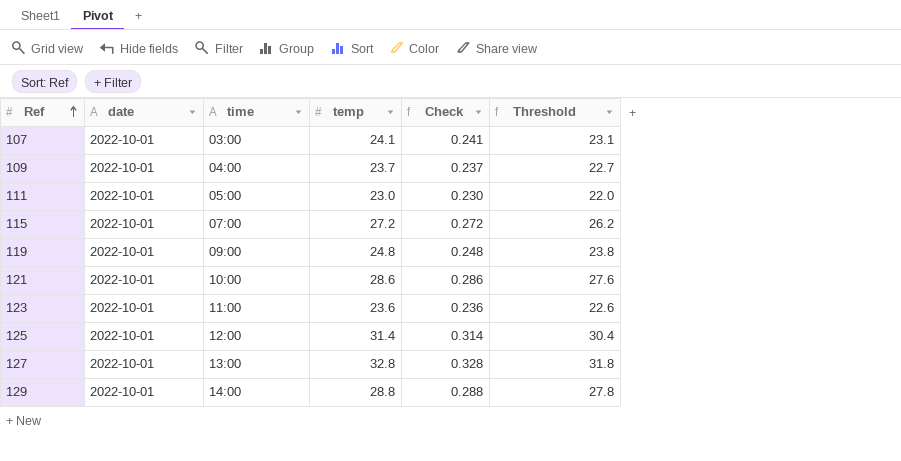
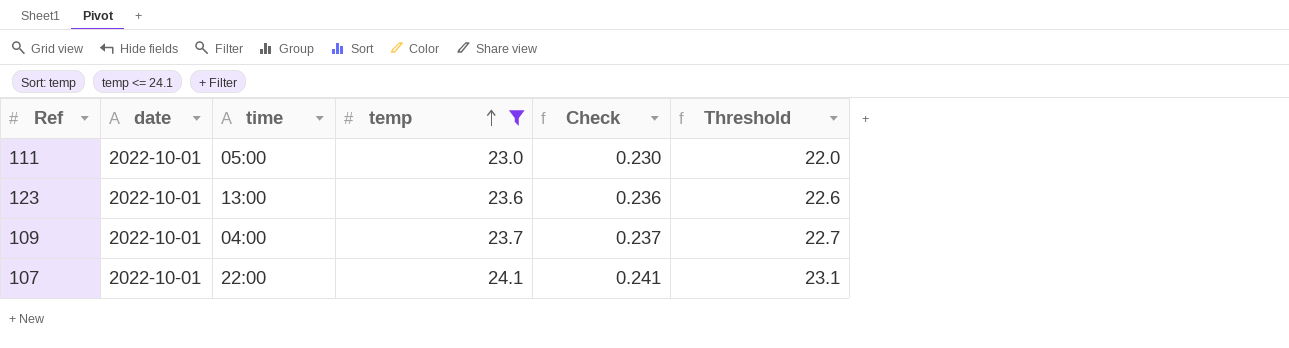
filter: none -> temp <= 24.1
row order: Ref ascending -> temp ascending
123 | time: 11:00 -> 13:00
107 | time: 03:00 -> 22:00

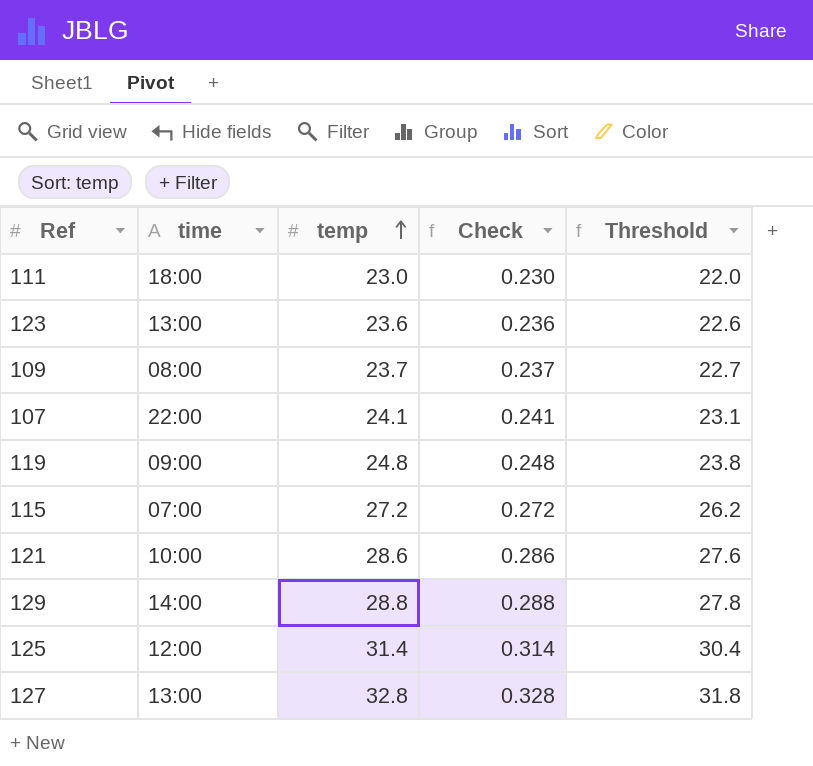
filter: temp <= 24.1 -> none
column date | position: 2 -> none
111 | time: 05:00 -> 18:00
109 | time: 04:00 -> 08:00

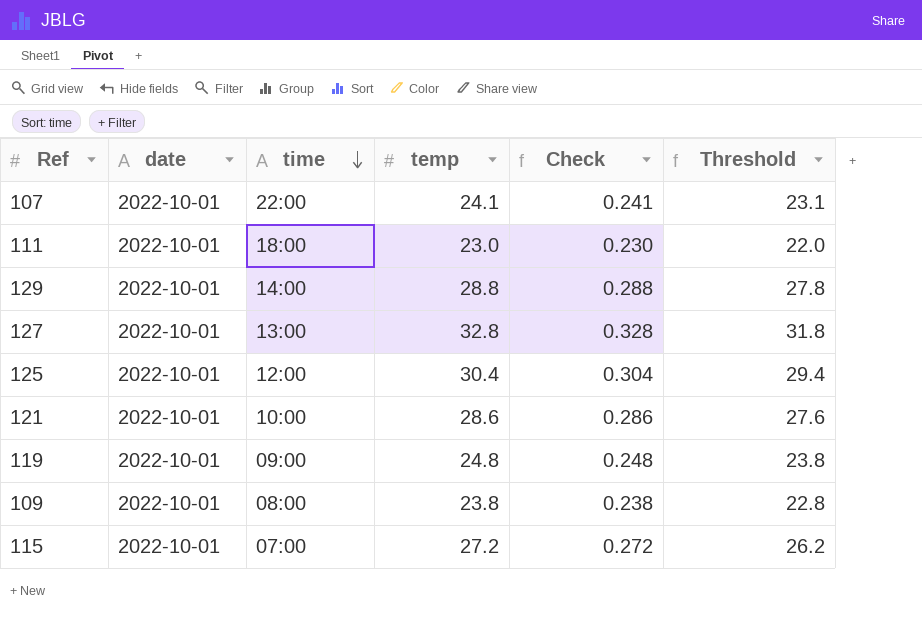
row order: temp ascending -> time descending
column date | position: none -> 2
row 123: 13:00 | 23.6 | 0.236 | 22.6 -> none
125 | temp: 31.4 -> 30.4
125 | Check: 0.314 -> 0.304
125 | Threshold: 30.4 -> 29.4
109 | temp: 23.7 -> 23.8
109 | Check: 0.237 -> 0.238
109 | Threshold: 22.7 -> 22.8

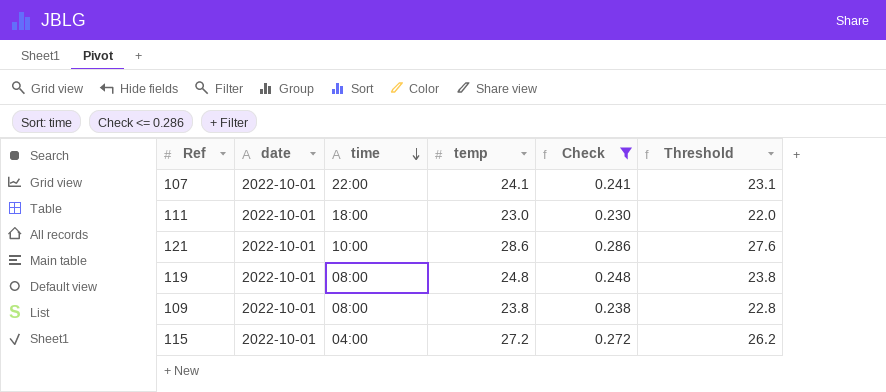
filter: none -> Check <= 0.286
119 | time: 09:00 -> 08:00
115 | time: 07:00 -> 04:00

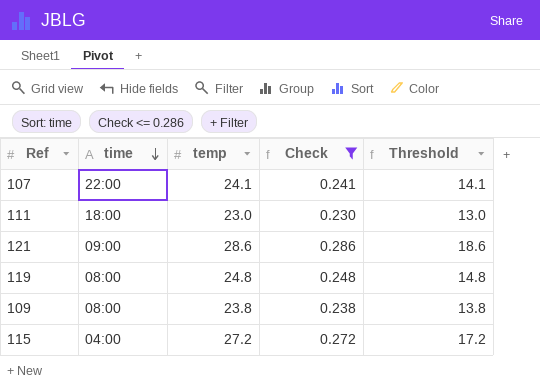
column date | position: 2 -> none
column Threshold | formula: [temp] - 1 -> [temp] - 10
121 | time: 10:00 -> 09:00

